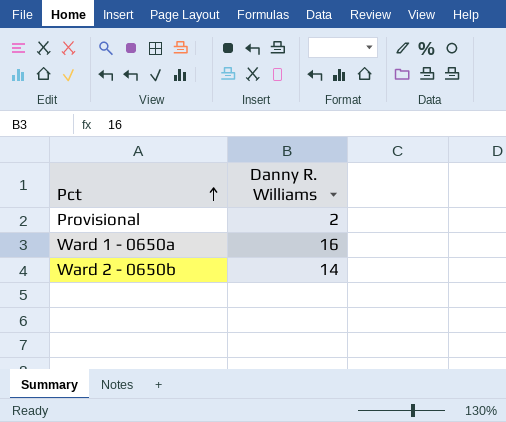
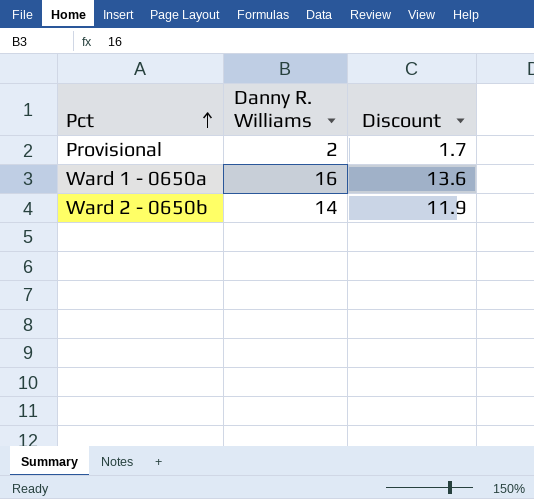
column Discount | formula: none -> [Danny R. Williams] * 0.85

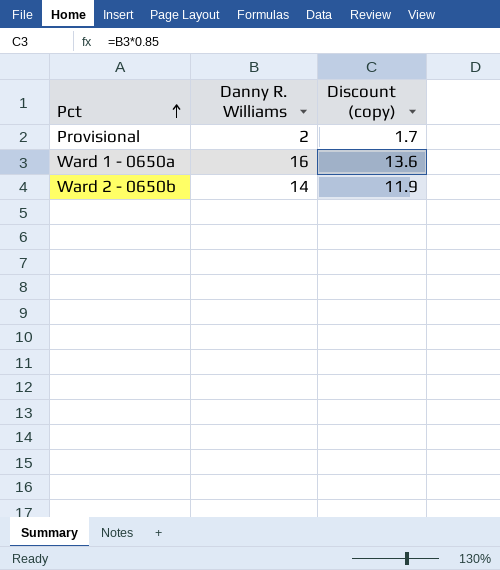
column name: Discount -> Discount (copy)

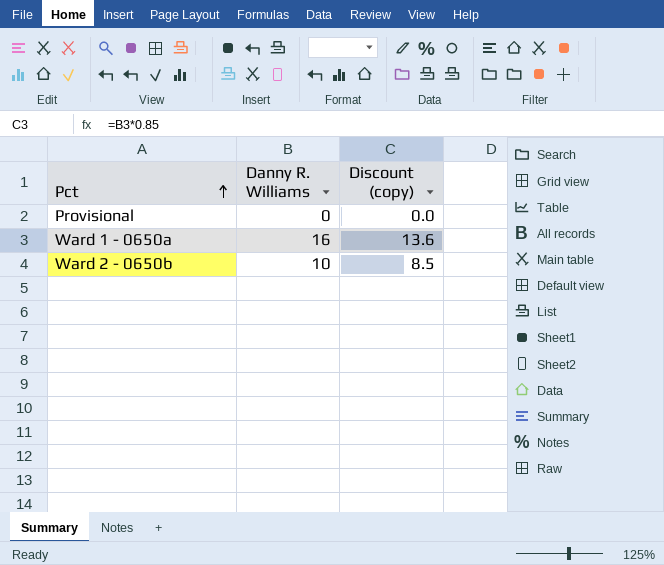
Provisional | Danny R. Williams: 2 -> 0
Provisional | Discount (copy): 1.7 -> 0.0
Ward 2 - 0650b | Danny R. Williams: 14 -> 10
Ward 2 - 0650b | Discount (copy): 11.9 -> 8.5

